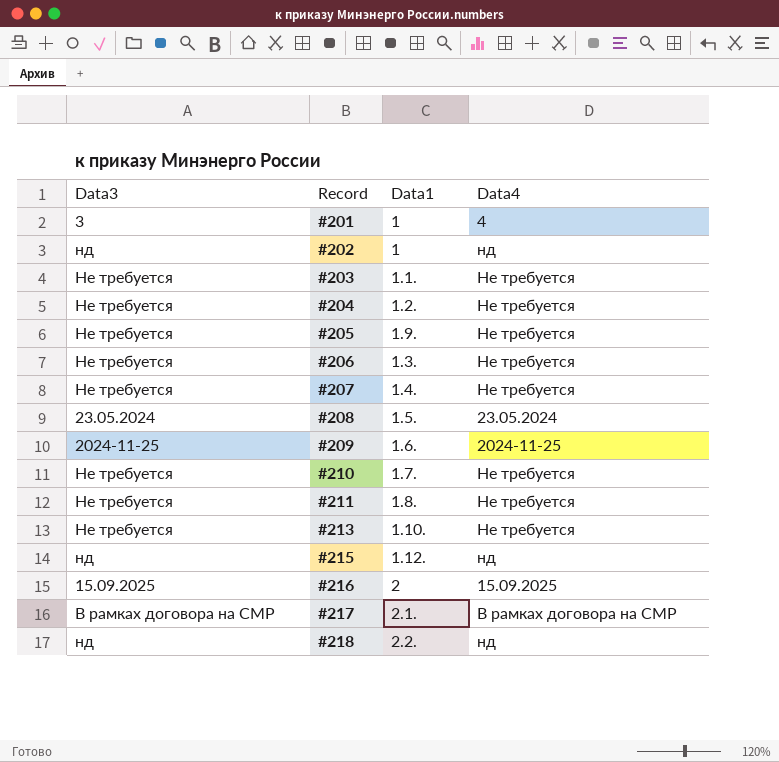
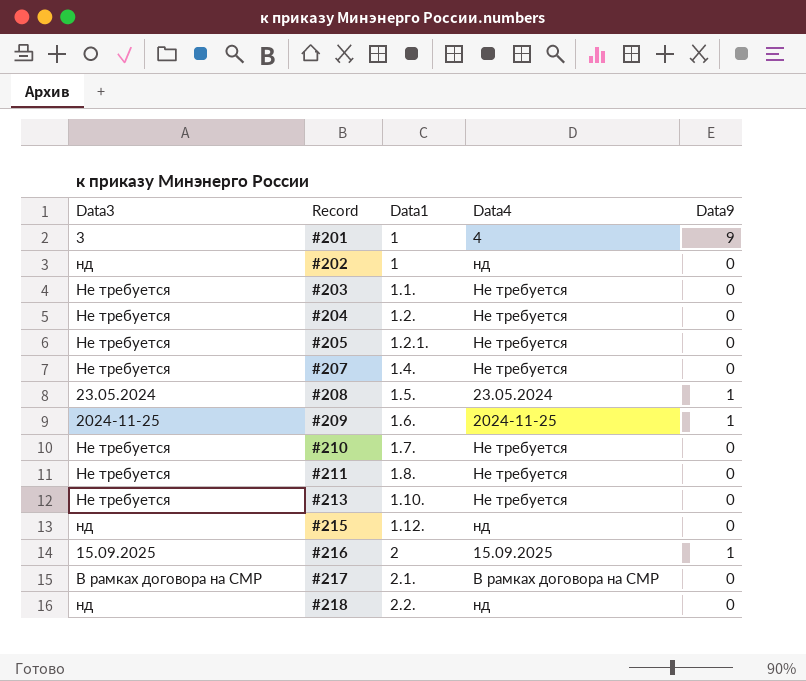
column Data9 | position: none -> 5
row #206: Не требуется | 1.3. | Не требуется -> none
#205 | Data1: 1.9. -> 1.2.1.

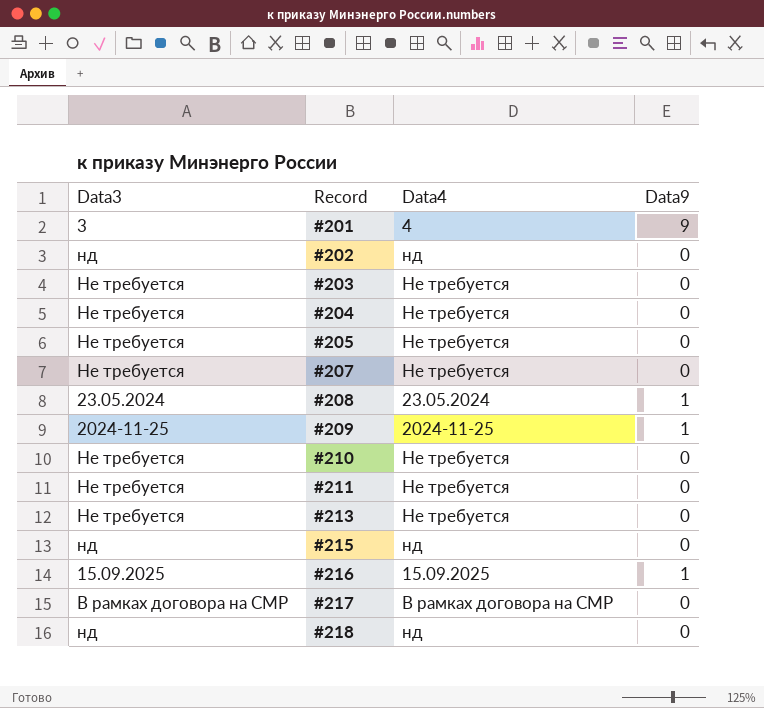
column Data1 | position: 3 -> none

